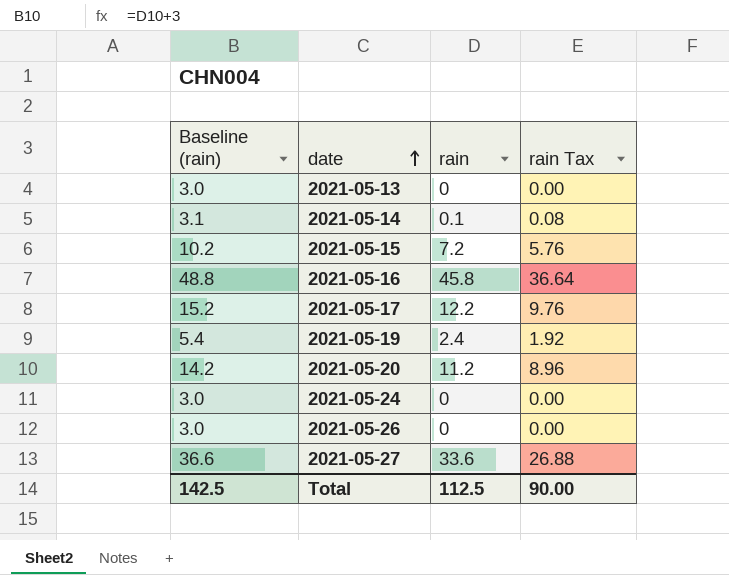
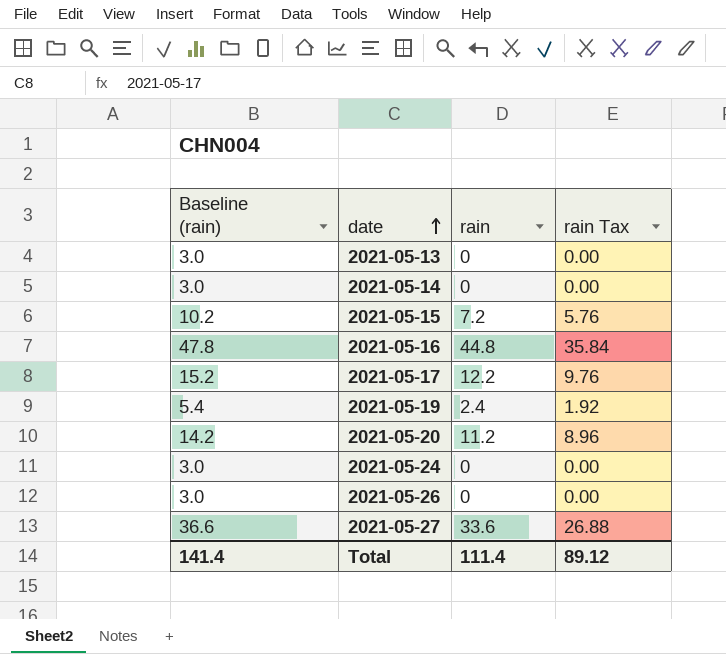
2021-05-14 | Baseline (rain): 3.1 -> 3.0
2021-05-14 | rain: 0.1 -> 0
2021-05-14 | rain Tax: 0.08 -> 0.00
2021-05-16 | Baseline (rain): 48.8 -> 47.8
2021-05-16 | rain: 45.8 -> 44.8
2021-05-16 | rain Tax: 36.64 -> 35.84
Total | Baseline (rain): 142.5 -> 141.4
Total | rain: 112.5 -> 111.4
Total | rain Tax: 90.00 -> 89.12

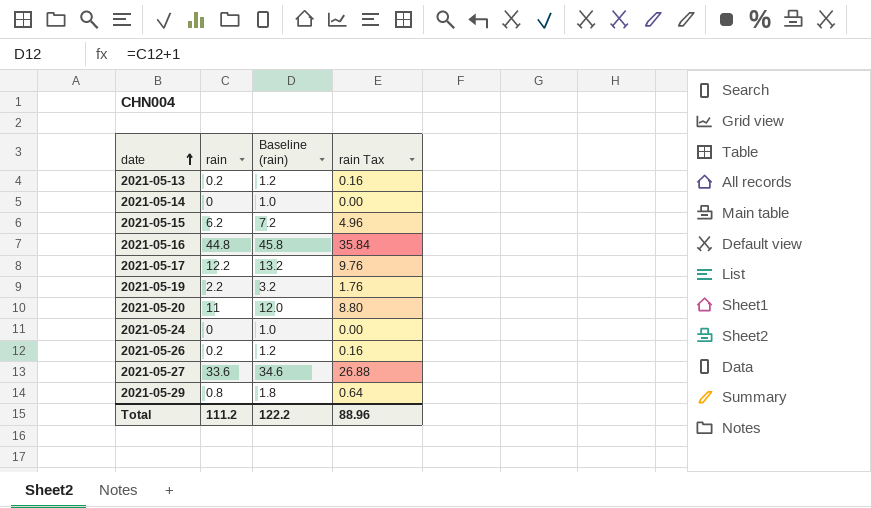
column Baseline (rain) | formula: [rain] + 3 -> [rain] + 1
column Baseline (rain) | position: 1 -> 3
2021-05-13 | rain: 0 -> 0.2
2021-05-13 | rain Tax: 0.00 -> 0.16
2021-05-15 | rain: 7.2 -> 6.2
2021-05-15 | rain Tax: 5.76 -> 4.96
2021-05-19 | rain: 2.4 -> 2.2
2021-05-19 | rain Tax: 1.92 -> 1.76
2021-05-20 | rain: 11.2 -> 11
2021-05-20 | rain Tax: 8.96 -> 8.80
2021-05-26 | rain: 0 -> 0.2
2021-05-26 | rain Tax: 0.00 -> 0.16
row 2021-05-29: none -> 0.8 | 1.8 | 0.64
Total | rain: 111.4 -> 111.2
Total | Baseline (rain): 141.4 -> 122.2
Total | rain Tax: 89.12 -> 88.96

